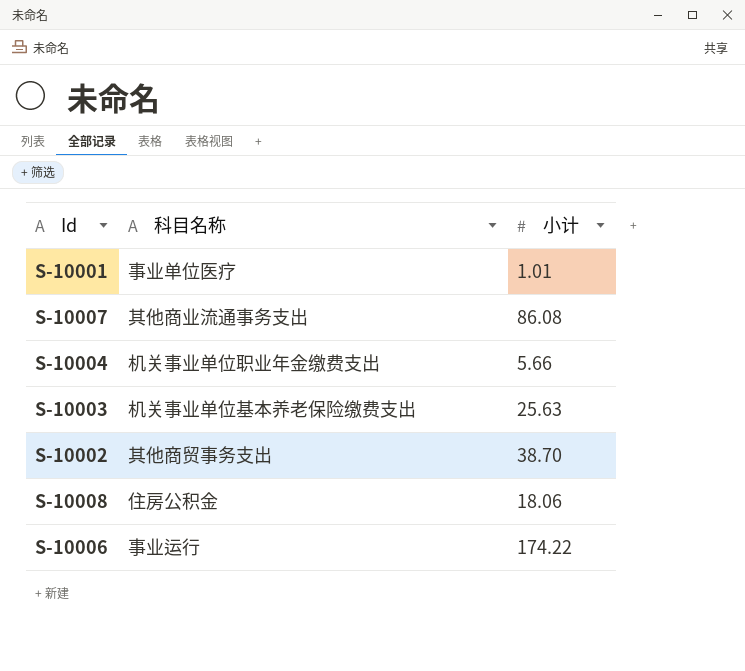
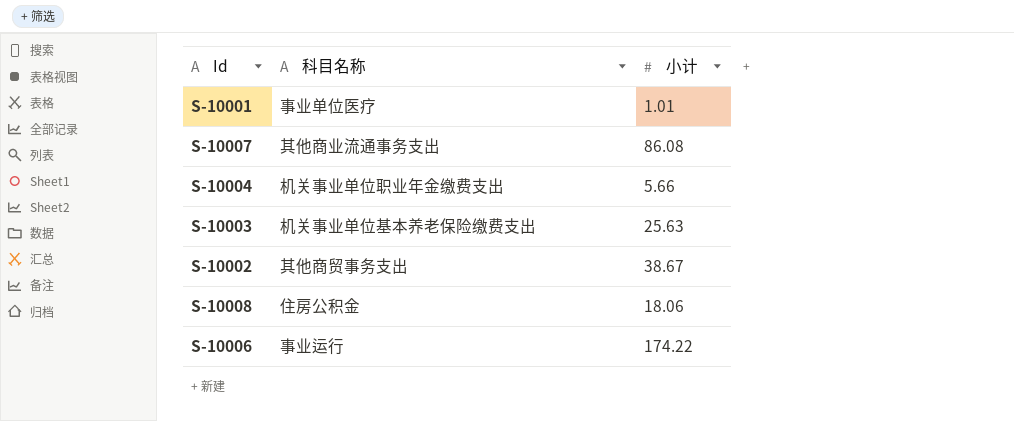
S-10002 | 小计: 38.70 -> 38.67

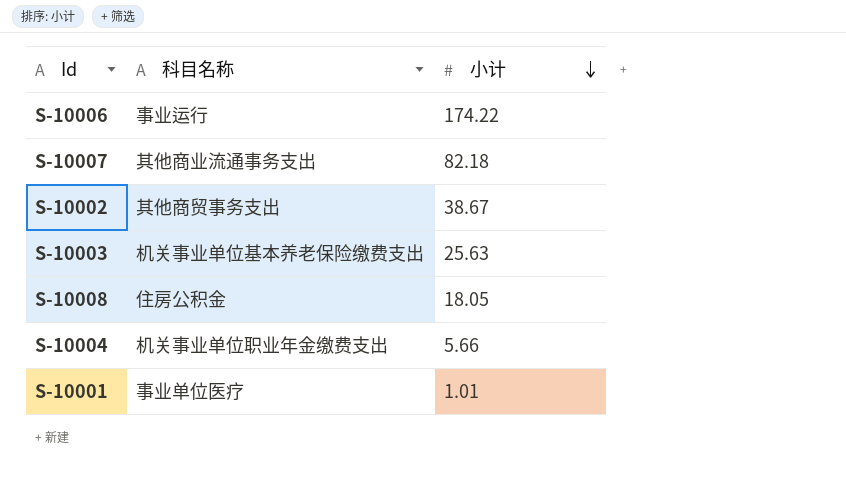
row order: none -> 小计 descending
S-10007 | 小计: 86.08 -> 82.18
S-10008 | 小计: 18.06 -> 18.05

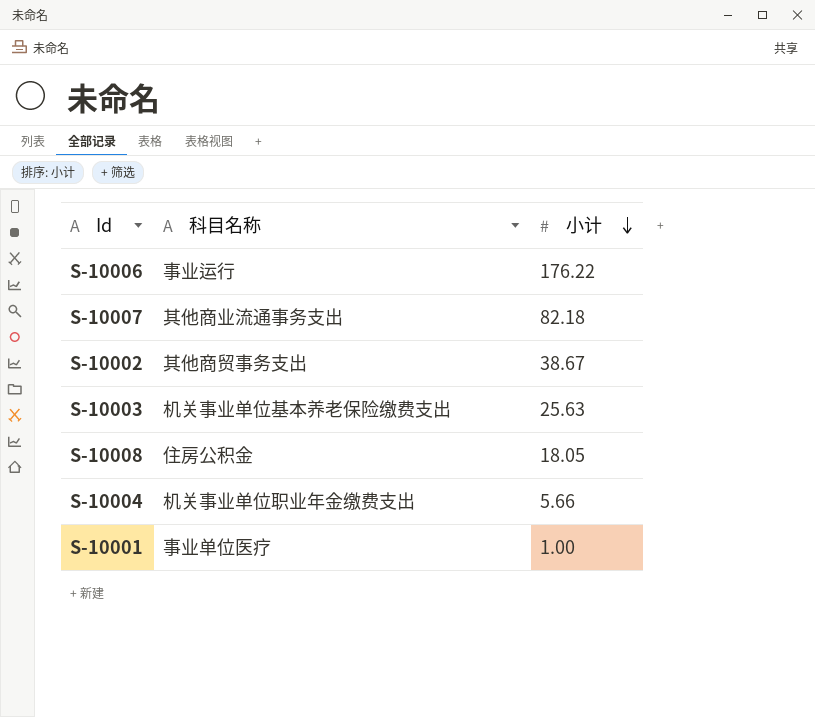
S-10006 | 小计: 174.22 -> 176.22
S-10001 | 小计: 1.01 -> 1.00

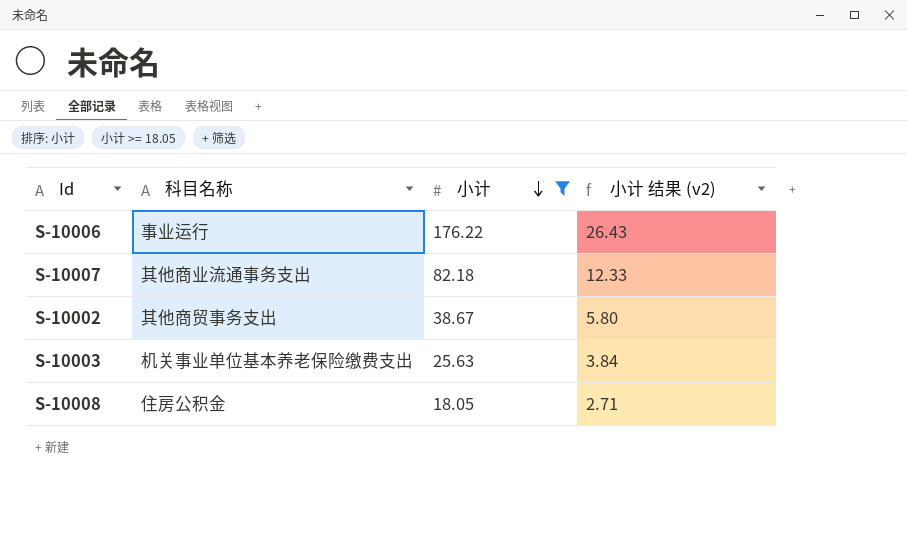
filter: none -> 小计 >= 18.05
column 小计 结果 (v2) | formula: none -> [小计] * 0.15

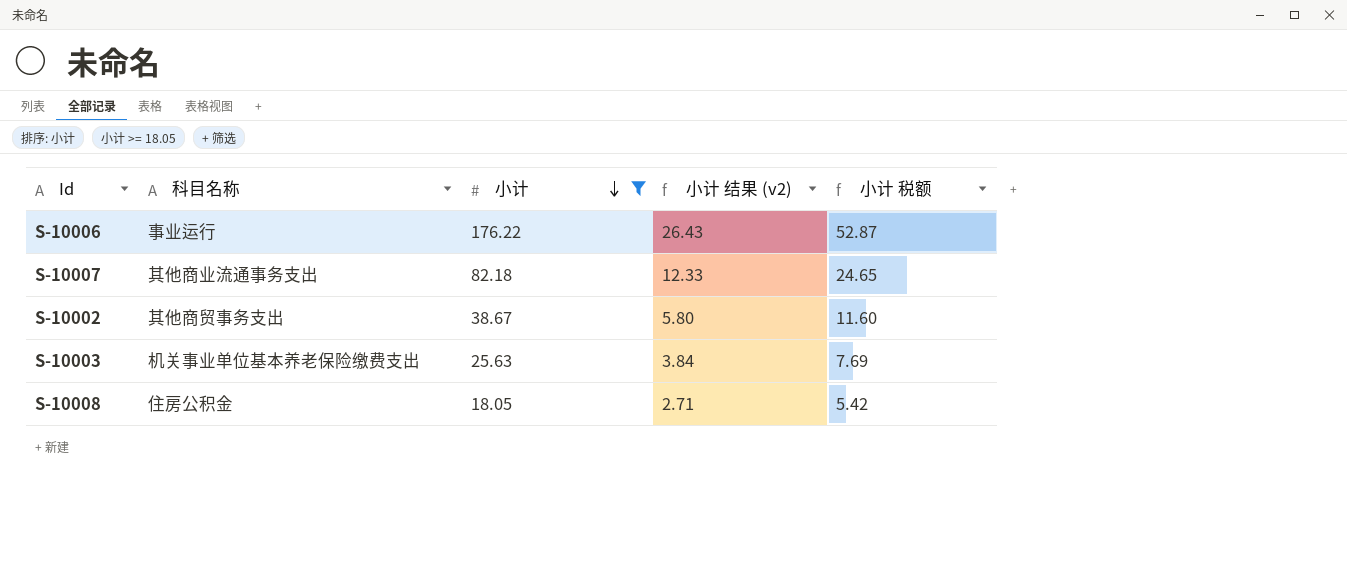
column 小计 税额 | formula: none -> [小计] * 0.3

